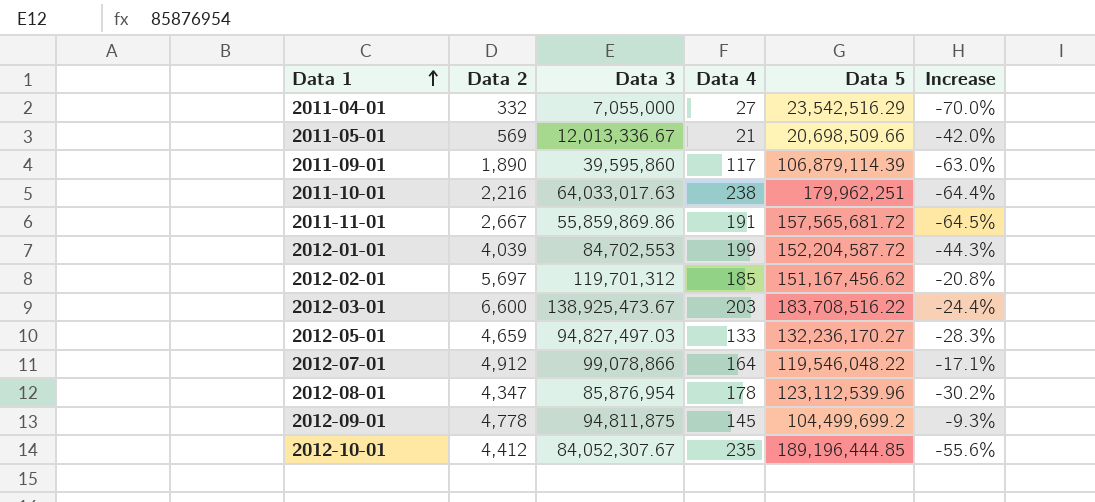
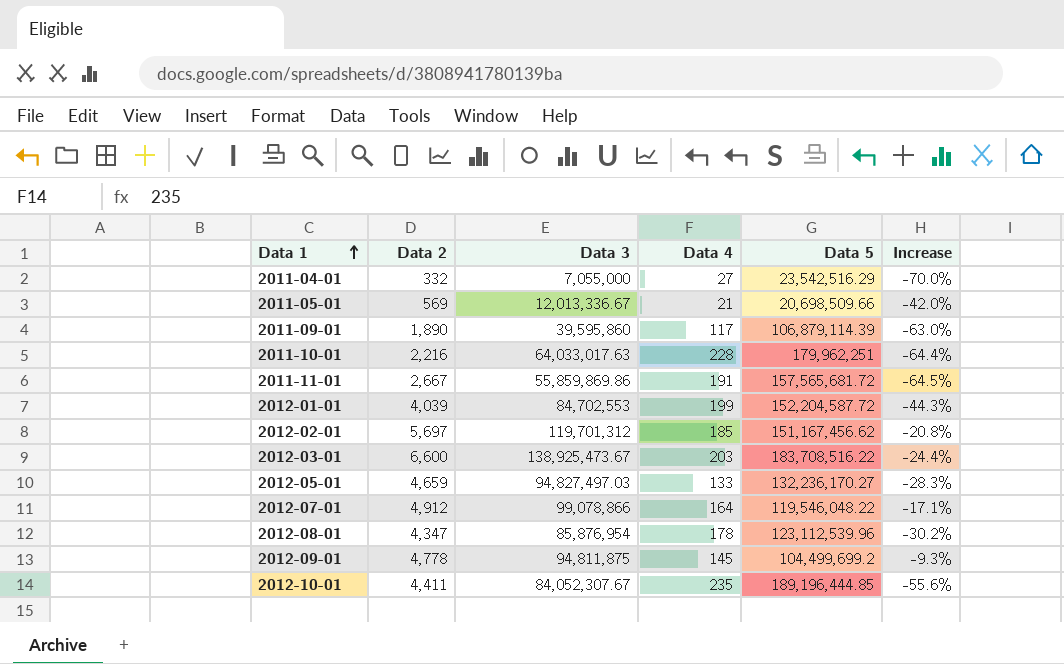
2011-10-01 | Data 4: 238 -> 228
2012-10-01 | Data 2: 4,412 -> 4,411

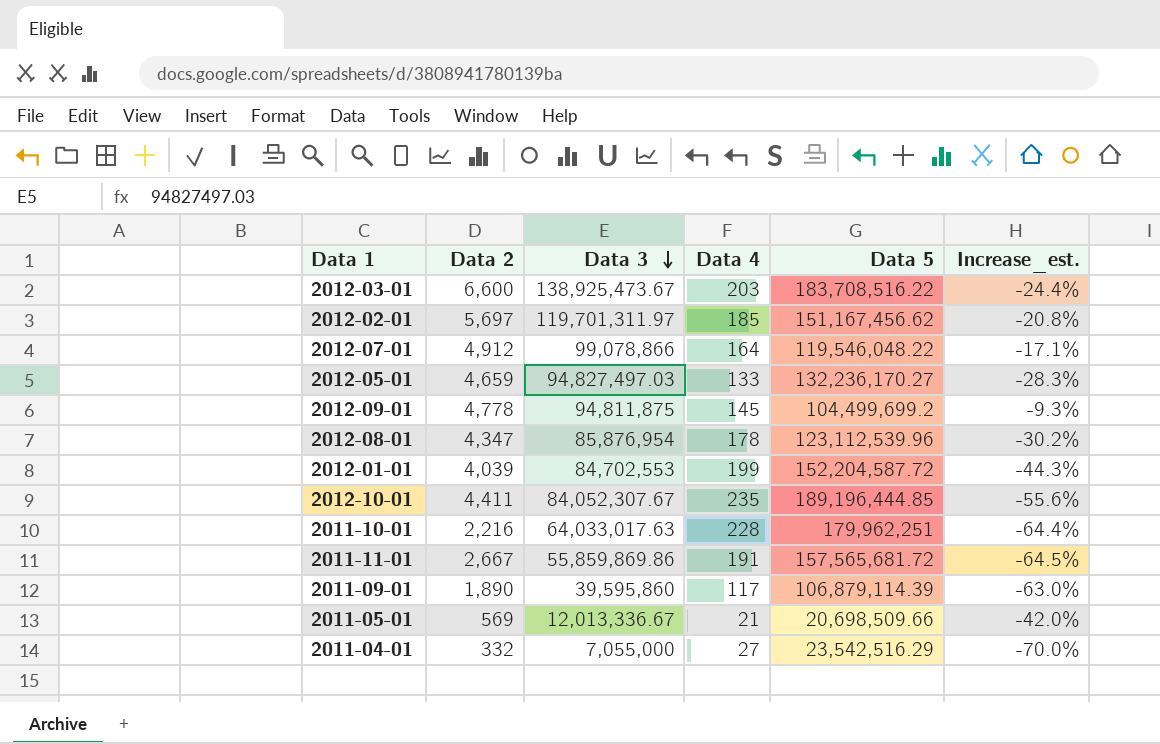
row order: Data 1 ascending -> Data 3 descending
column name: Increase -> Increase_est.
2012-02-01 | Data 3: 119,701,312 -> 119,701,311.97

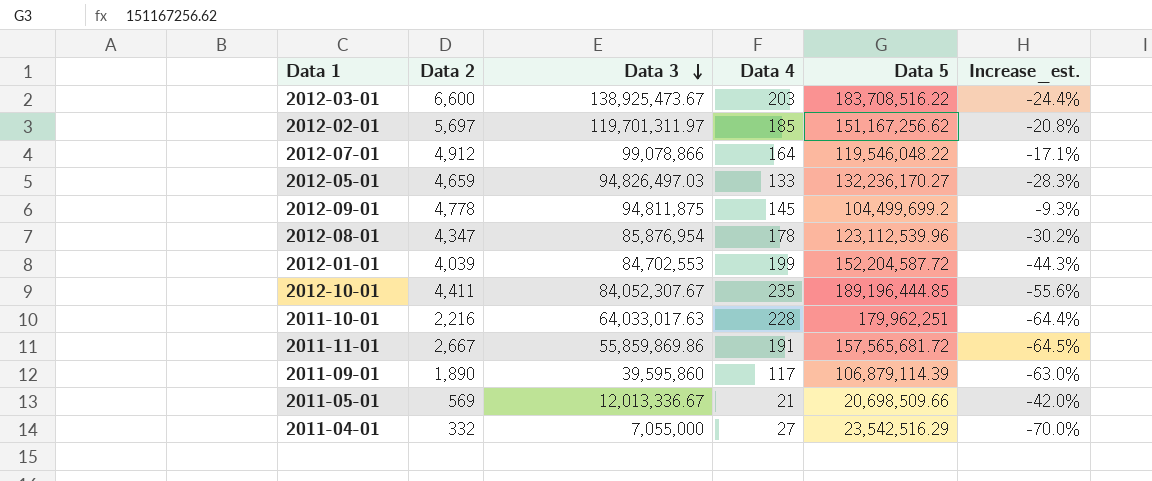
2012-02-01 | Data 5: 151,167,456.62 -> 151,167,256.62
2012-05-01 | Data 3: 94,827,497.03 -> 94,826,497.03

